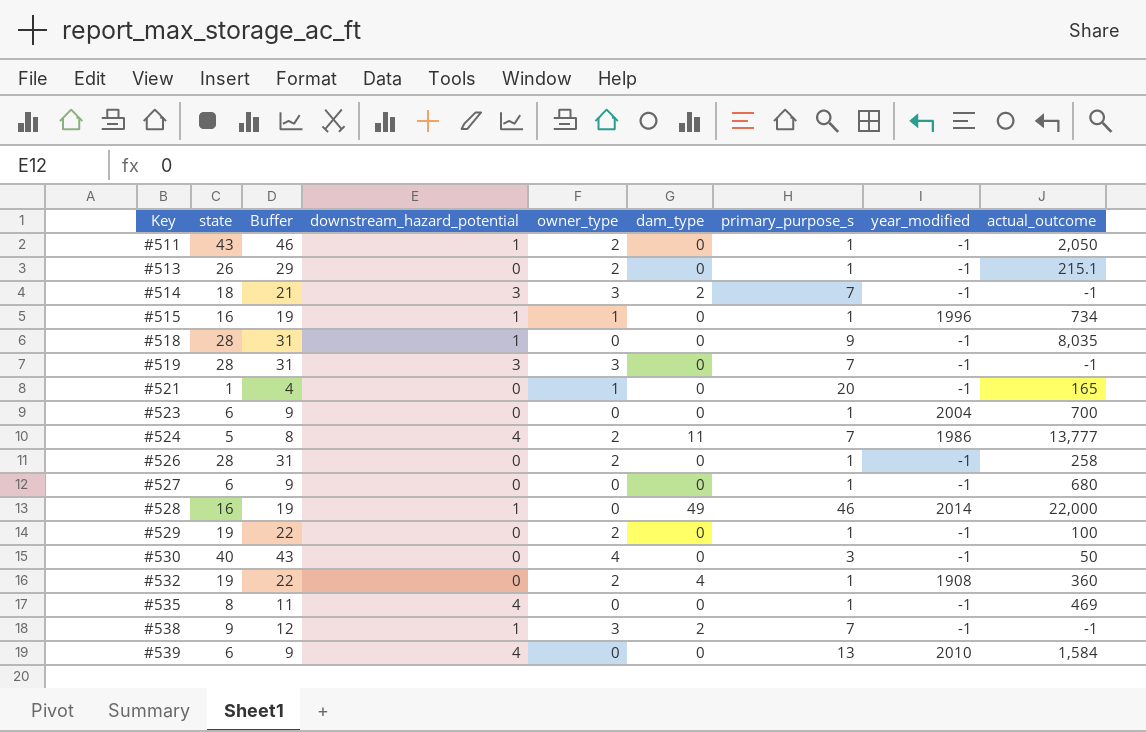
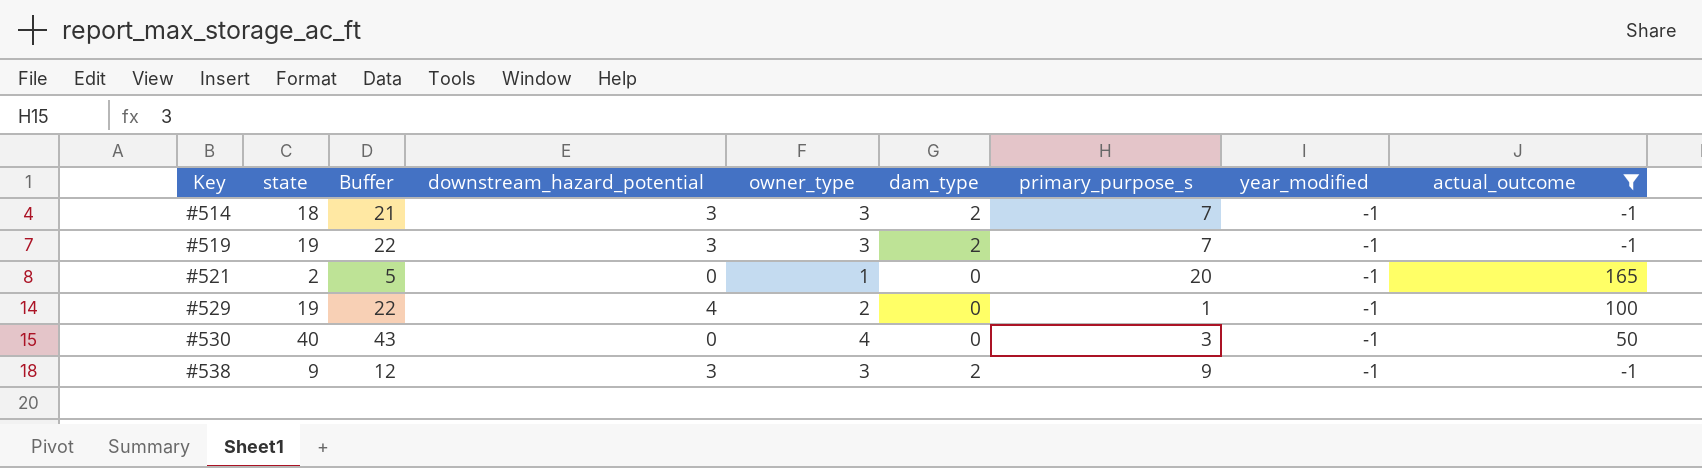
filter: none -> actual_outcome <= 165
#519 | state: 28 -> 19
#519 | Buffer: 31 -> 22
#519 | dam_type: 0 -> 2
#521 | state: 1 -> 2
#521 | Buffer: 4 -> 5
#529 | downstream_hazard_potential: 0 -> 4
#538 | downstream_hazard_potential: 1 -> 3
#538 | primary_purpose_s: 7 -> 9

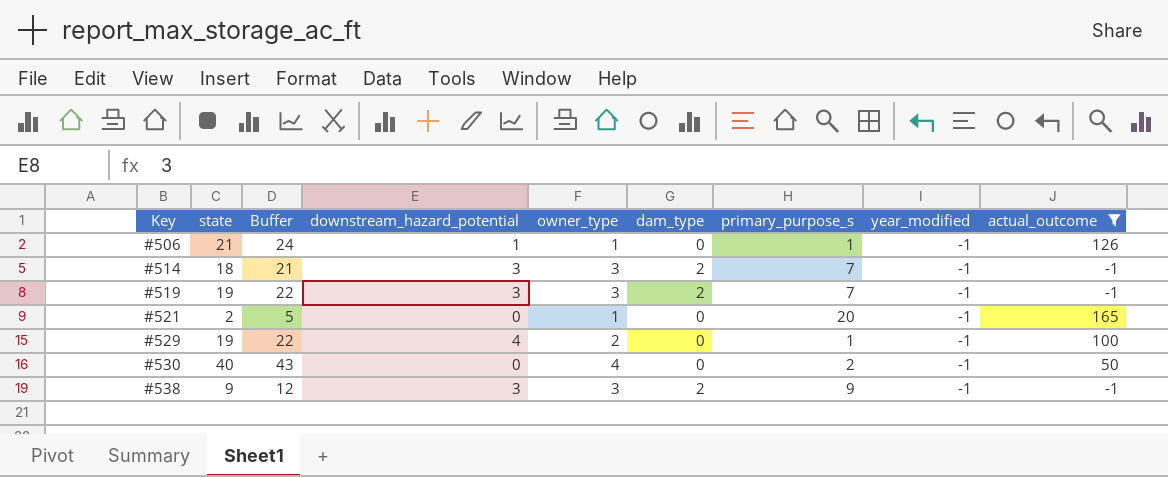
row #506: none -> 21 | 24 | 1 | 1 | 0 | 1 | -1 | 126
#530 | primary_purpose_s: 3 -> 2

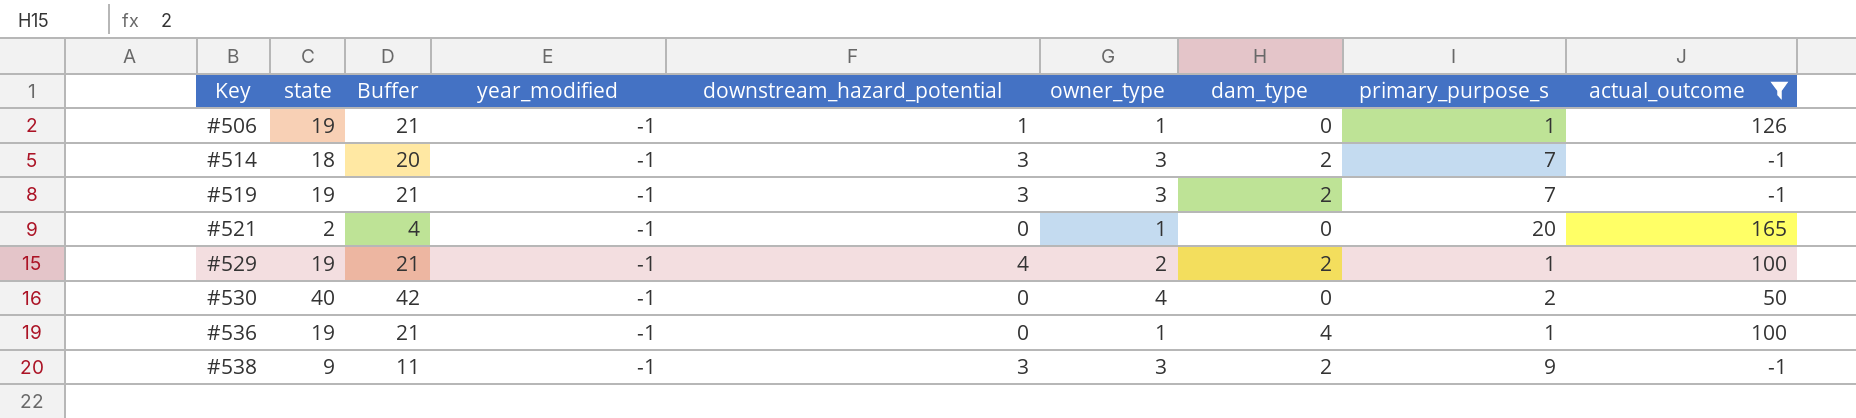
column Buffer | formula: [state] + 3 -> [state] + 2
column year_modified | position: 8 -> 4
#506 | state: 21 -> 19
#529 | dam_type: 0 -> 2
row #536: none -> 19 | 21 | -1 | 0 | 1 | 4 | 1 | 100

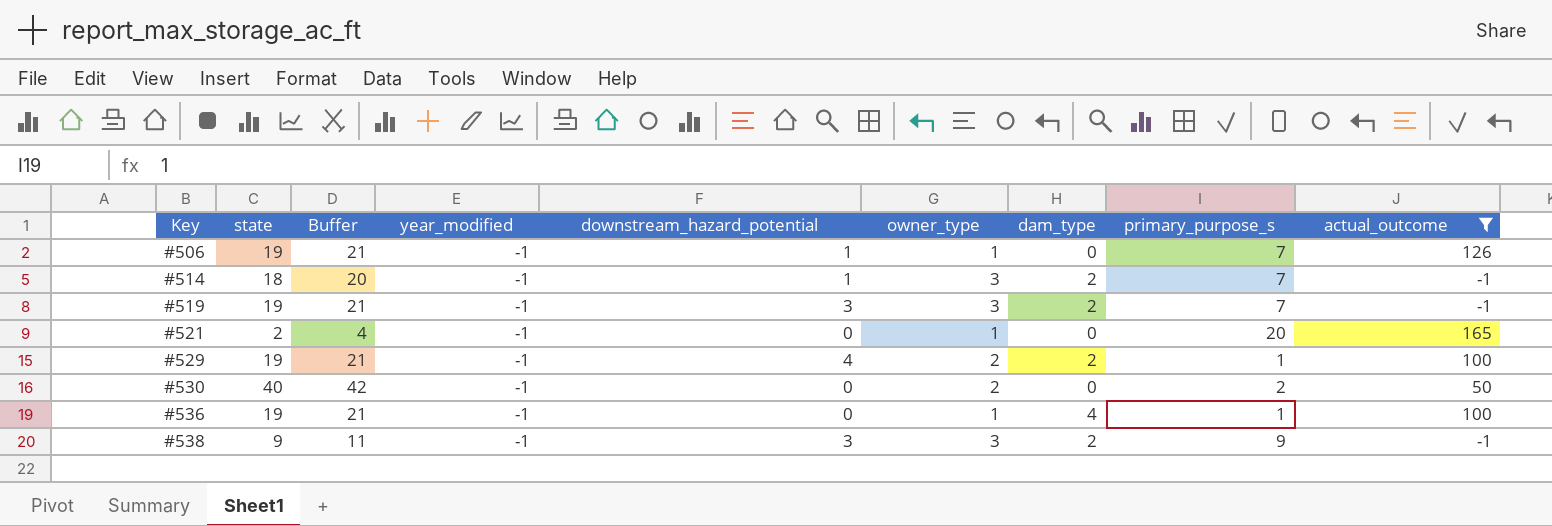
#506 | primary_purpose_s: 1 -> 7
#514 | downstream_hazard_potential: 3 -> 1
#530 | owner_type: 4 -> 2

